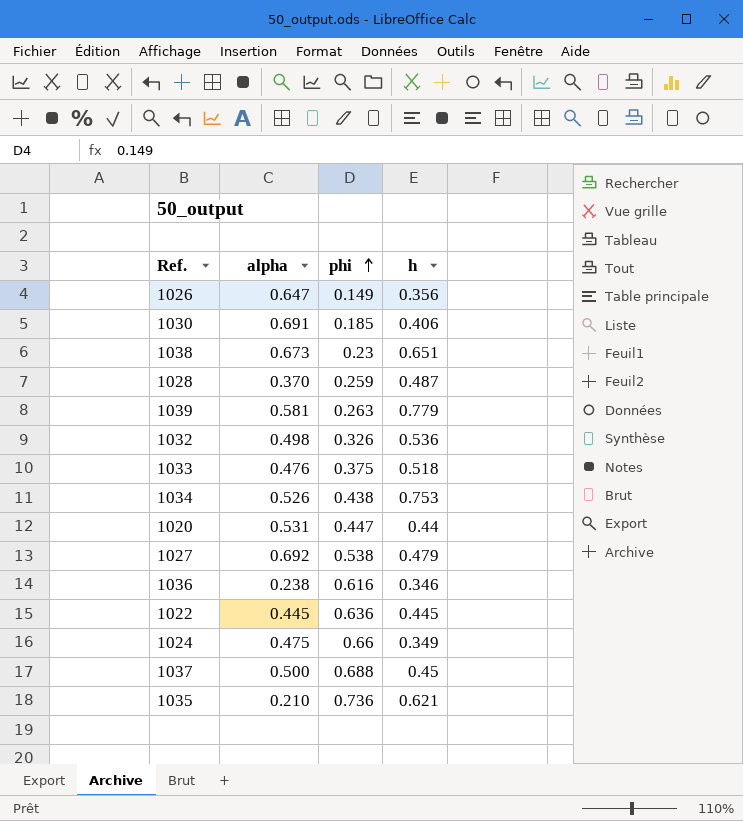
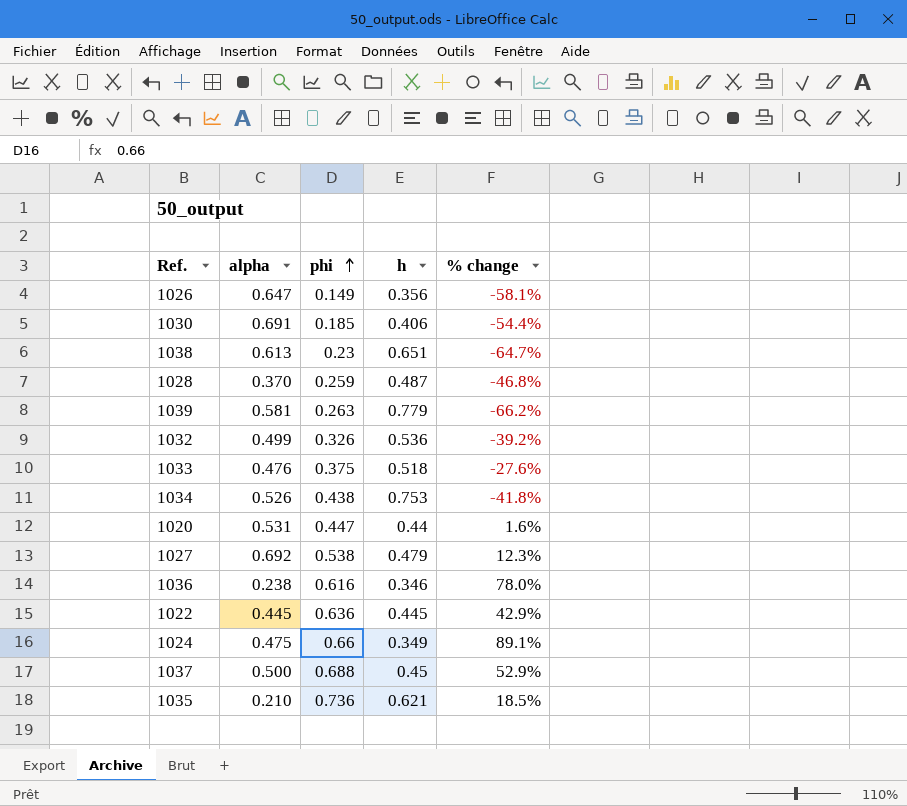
column % change | formula: none -> ([phi] - [h]) / [h]
1038 | alpha: 0.673 -> 0.613
1032 | alpha: 0.498 -> 0.499

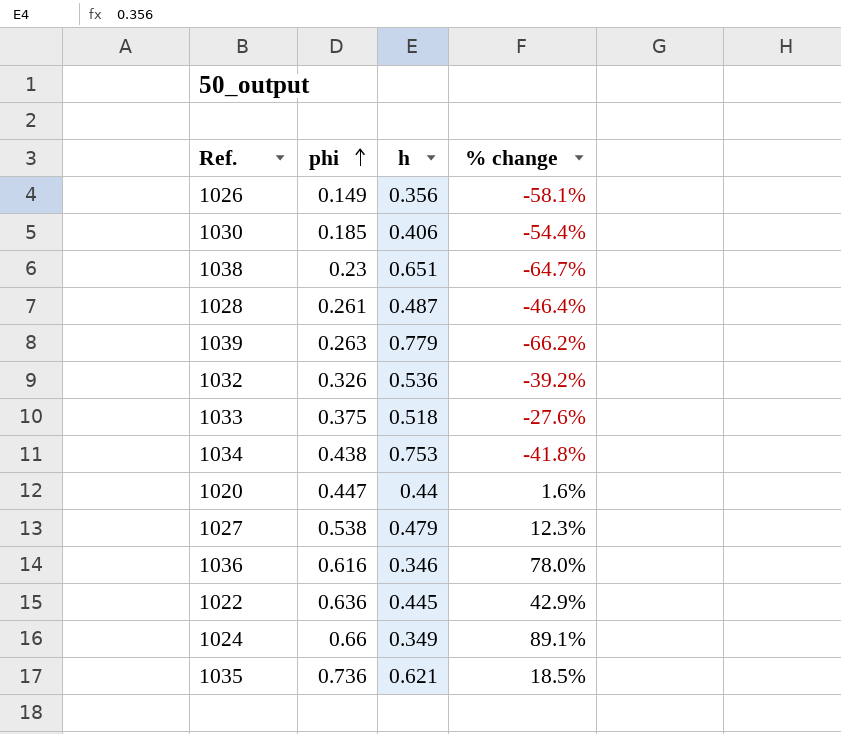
column alpha | position: 2 -> none
row 1037: 0.500 | 0.688 | 0.45 | 52.9% -> none
1028 | phi: 0.259 -> 0.261
1028 | % change: -46.8% -> -46.4%

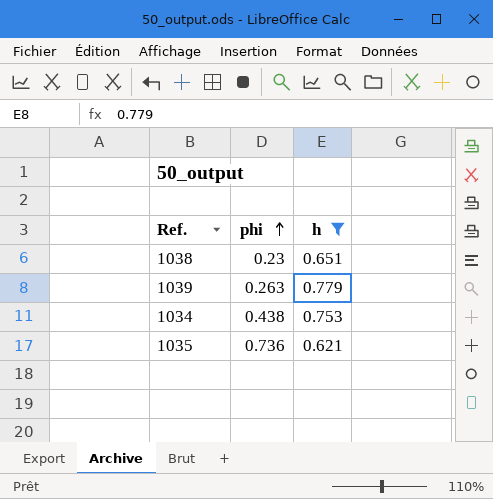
filter: none -> h >= 0.621
column % change | formula: ([phi] - [h]) / [h] -> none

